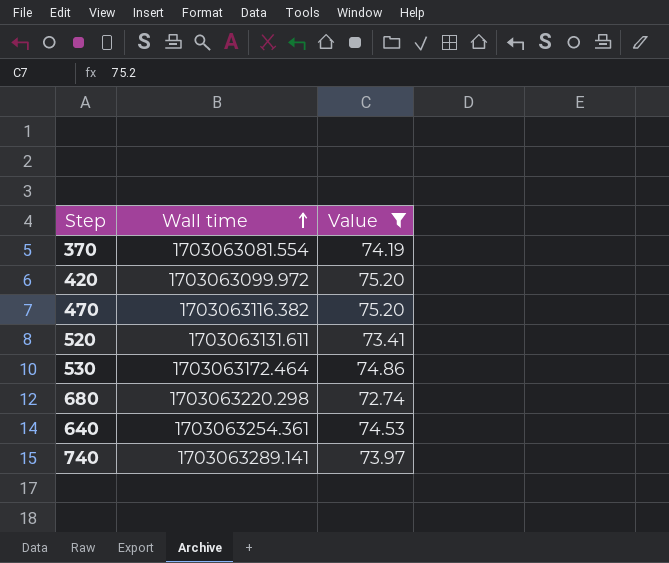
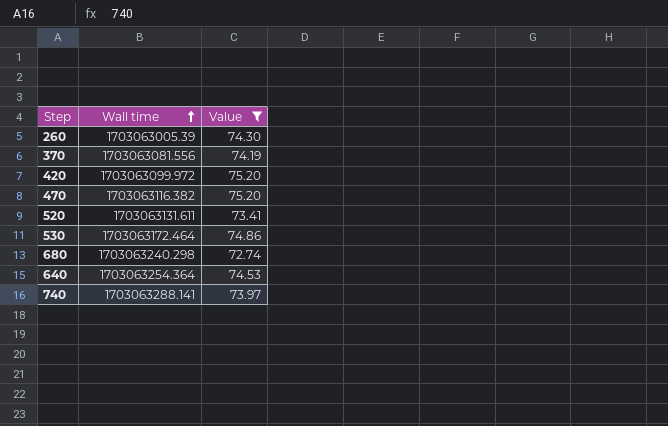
row 260: none -> 1703063005.39 | 74.30
370 | Wall time: 1703063081.554 -> 1703063081.556
680 | Wall time: 1703063220.298 -> 1703063240.298
640 | Wall time: 1703063254.361 -> 1703063254.364
740 | Wall time: 1703063289.141 -> 1703063288.141

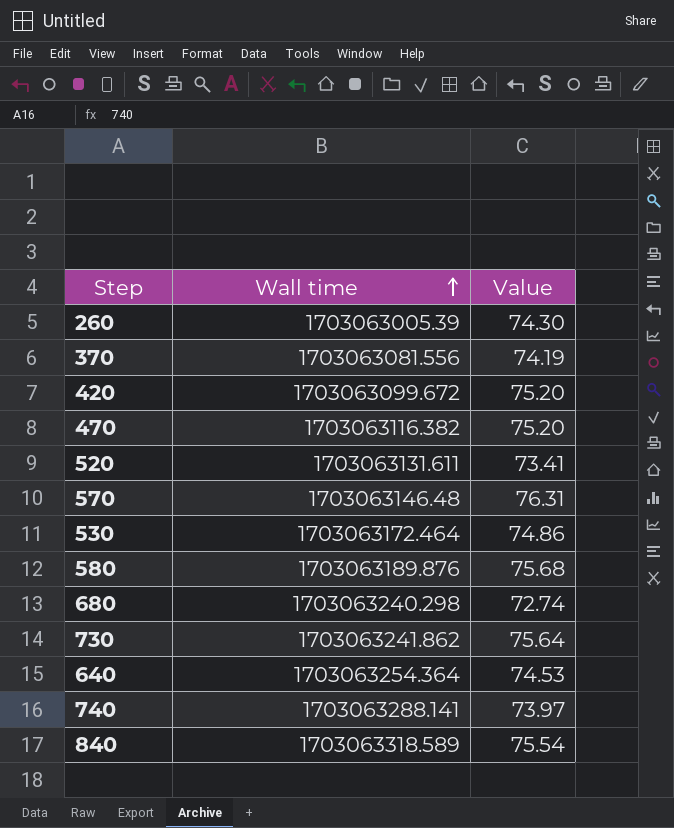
filter: Value <= 75.20 -> none
420 | Wall time: 1703063099.972 -> 1703063099.672

